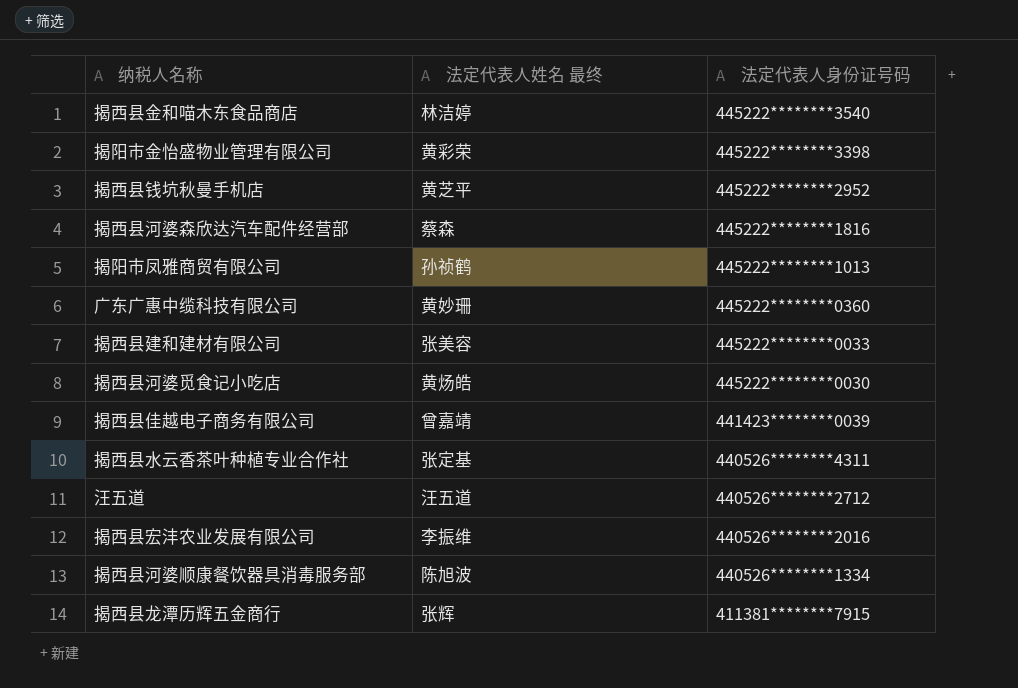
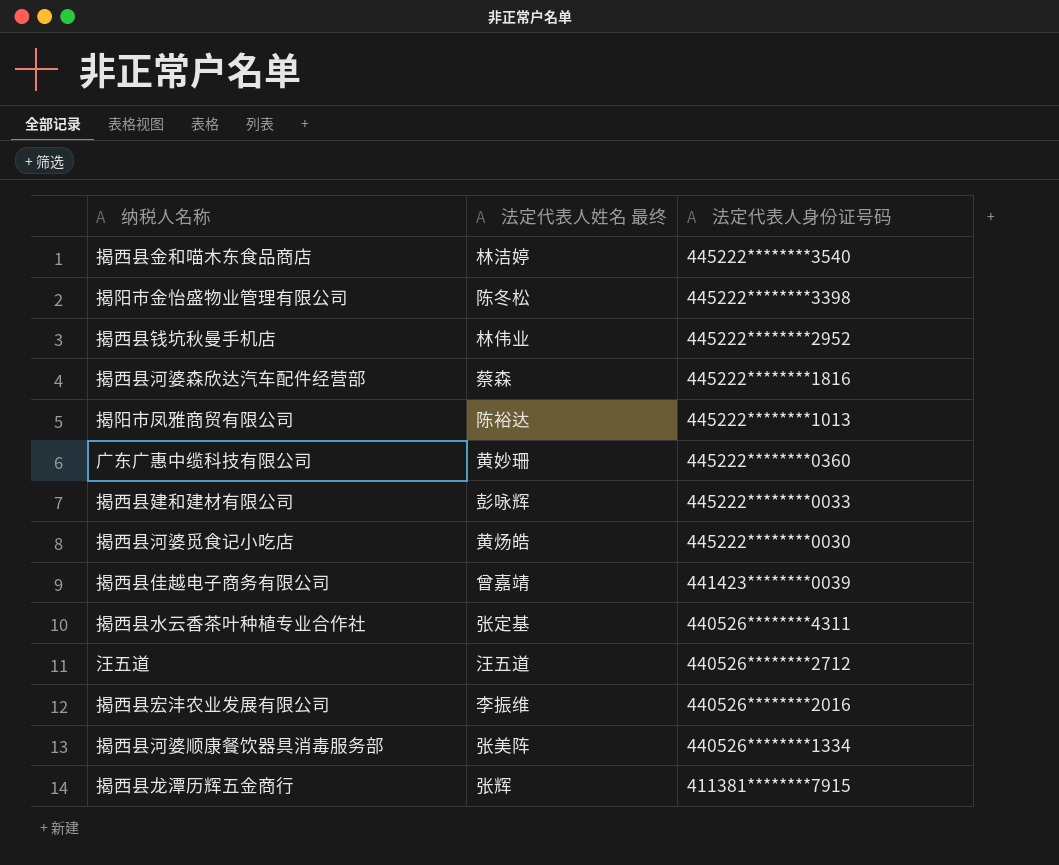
揭阳市金怡盛物业管理有限公司 | 法定代表人姓名 最终: 黄彩荣 -> 陈冬松
揭西县钱坑秋曼手机店 | 法定代表人姓名 最终: 黄芝平 -> 林伟业
揭阳市凤雅商贸有限公司 | 法定代表人姓名 最终: 孙祯鹤 -> 陈裕达
揭西县建和建材有限公司 | 法定代表人姓名 最终: 张美容 -> 彭咏辉
揭西县河婆顺康餐饮器具消毒服务部 | 法定代表人姓名 最终: 陈旭波 -> 张美阵

